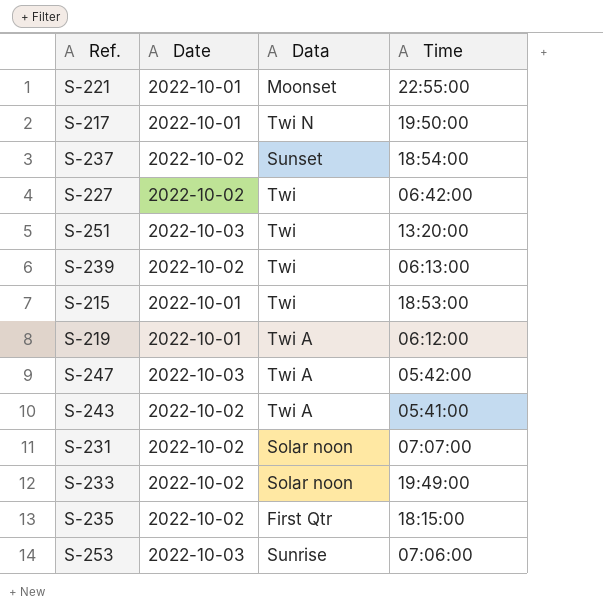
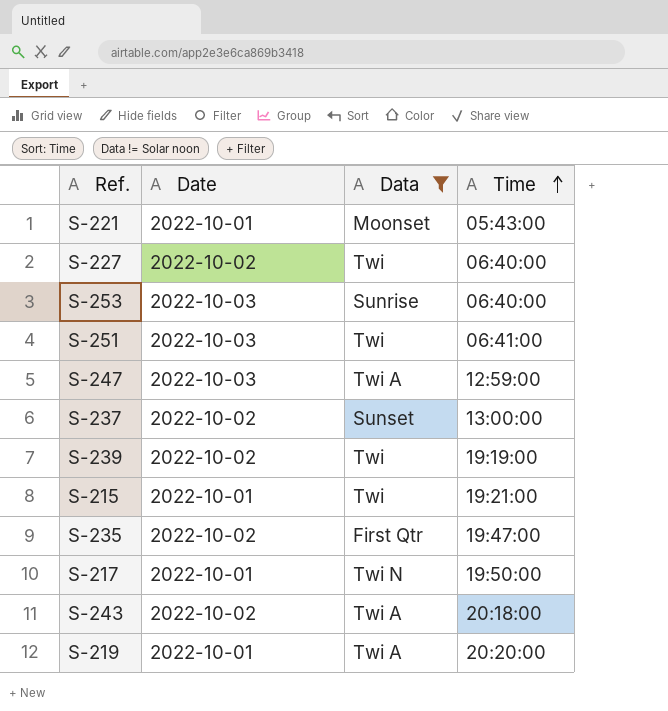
filter: none -> Data != Solar noon
row order: none -> Time ascending
S-221 | Time: 22:55:00 -> 05:43:00
S-227 | Time: 06:42:00 -> 06:40:00
S-253 | Time: 07:06:00 -> 06:40:00
S-251 | Time: 13:20:00 -> 06:41:00
S-247 | Time: 05:42:00 -> 12:59:00
S-237 | Time: 18:54:00 -> 13:00:00
S-239 | Time: 06:13:00 -> 19:19:00
S-215 | Time: 18:53:00 -> 19:21:00
S-235 | Time: 18:15:00 -> 19:47:00
S-243 | Time: 05:41:00 -> 20:18:00
S-219 | Time: 06:12:00 -> 20:20:00

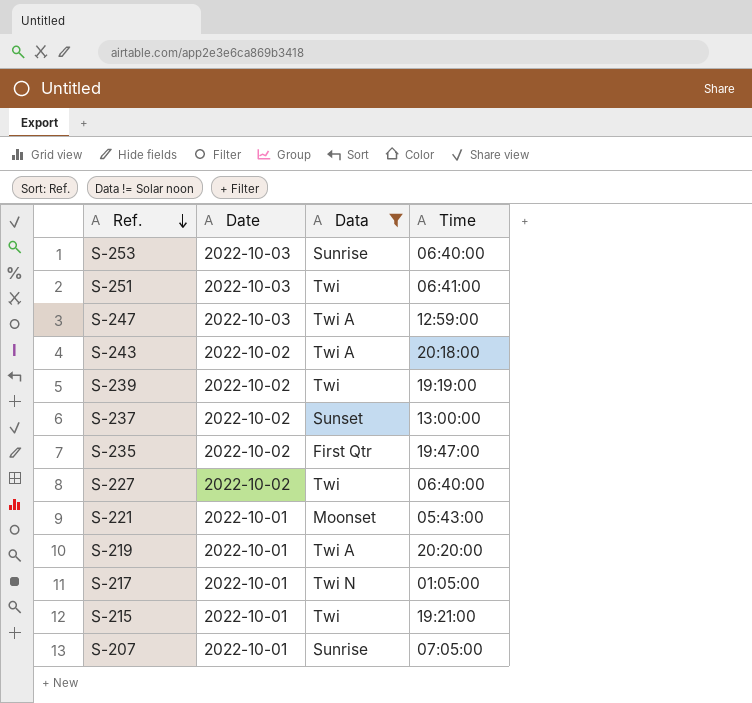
row order: Time ascending -> Ref. descending
S-217 | Time: 19:50:00 -> 01:05:00
row S-207: none -> 2022-10-01 | Sunrise | 07:05:00

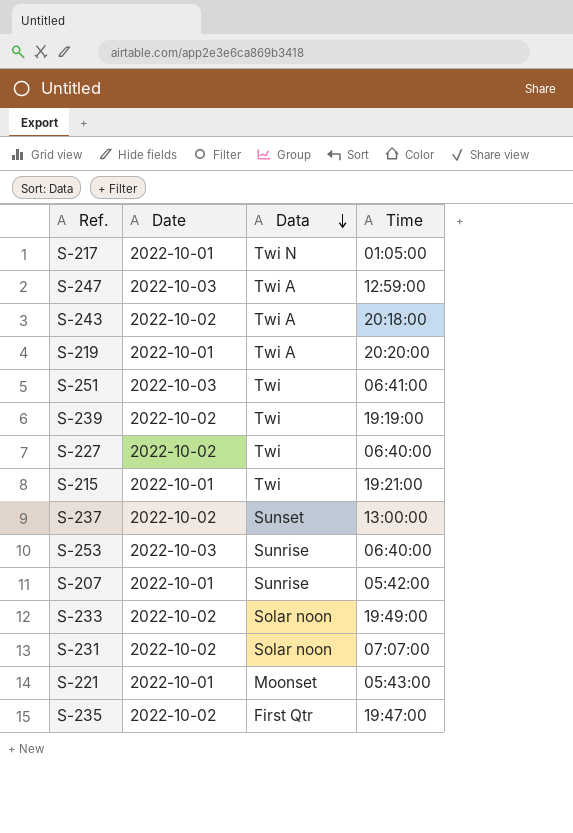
filter: Data != Solar noon -> none
row order: Ref. descending -> Data descending
S-207 | Time: 07:05:00 -> 05:42:00

